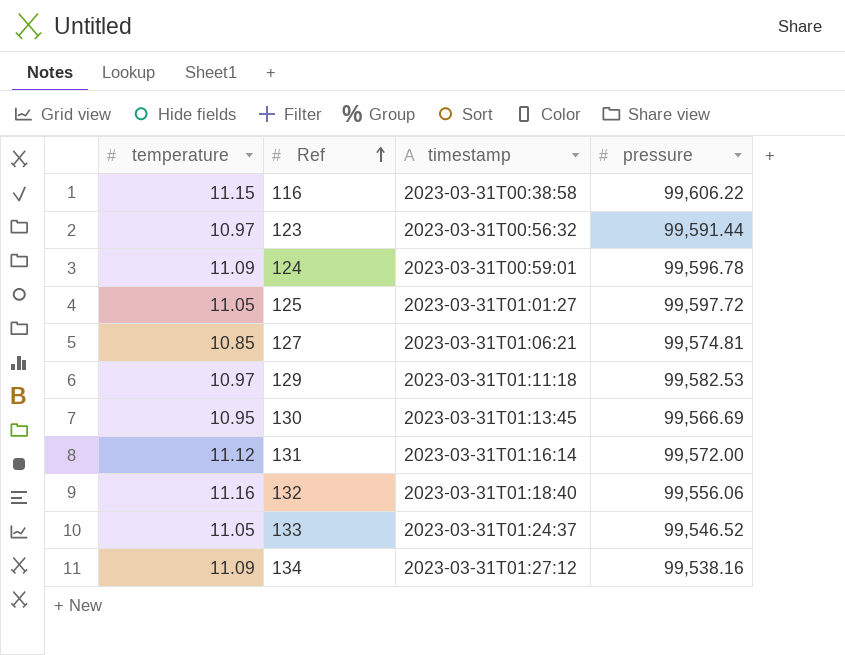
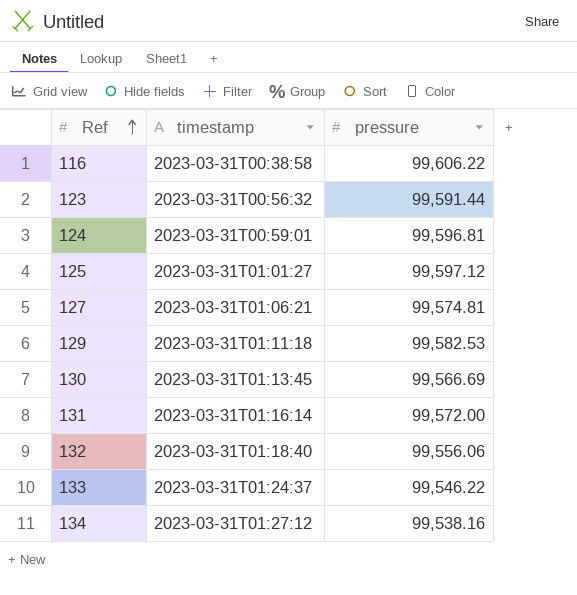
column temperature | position: 1 -> none
124 | pressure: 99,596.78 -> 99,596.81
125 | pressure: 99,597.72 -> 99,597.12
133 | pressure: 99,546.52 -> 99,546.22

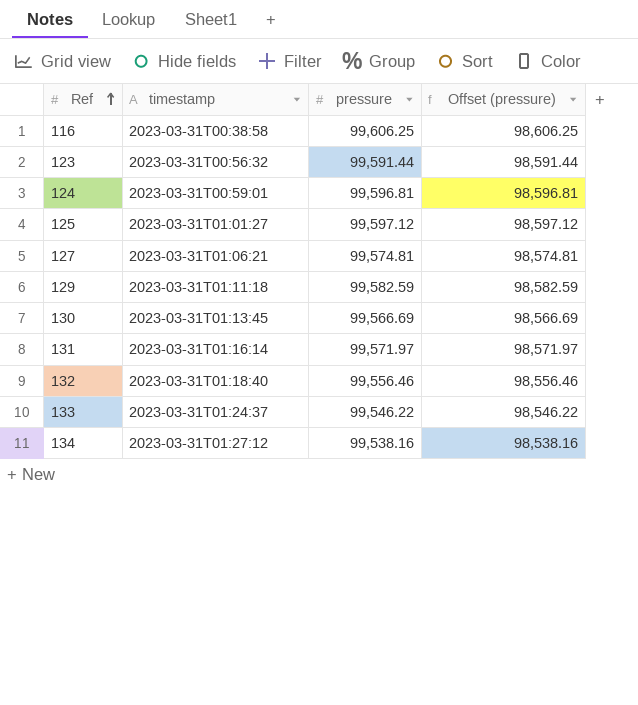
column Offset (pressure) | formula: none -> [pressure] - 1000
116 | pressure: 99,606.22 -> 99,606.25
129 | pressure: 99,582.53 -> 99,582.59
131 | pressure: 99,572.00 -> 99,571.97
132 | pressure: 99,556.06 -> 99,556.46

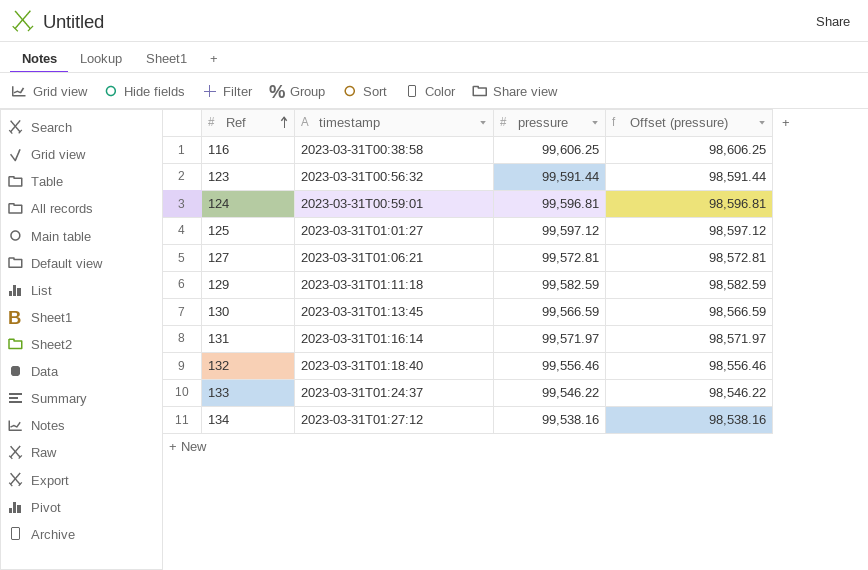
127 | pressure: 99,574.81 -> 99,572.81
127 | Offset (pressure): 98,574.81 -> 98,572.81
130 | pressure: 99,566.69 -> 99,566.59
130 | Offset (pressure): 98,566.69 -> 98,566.59

